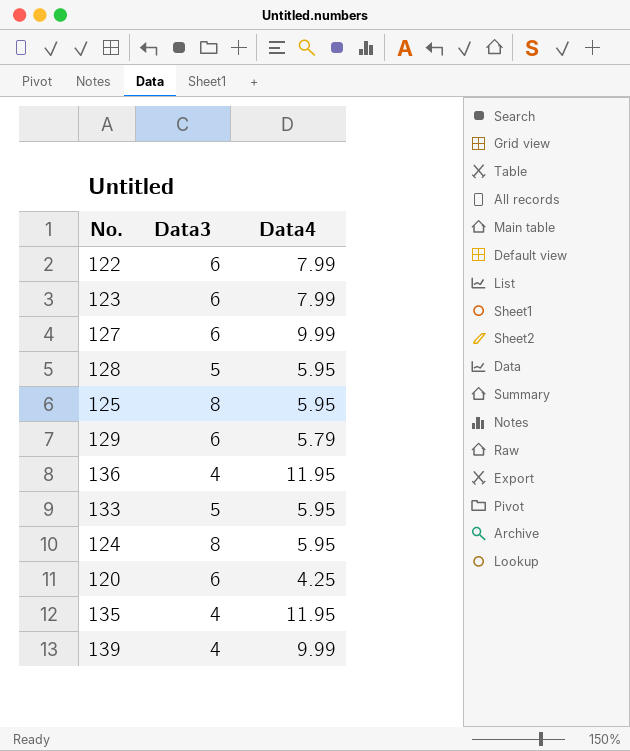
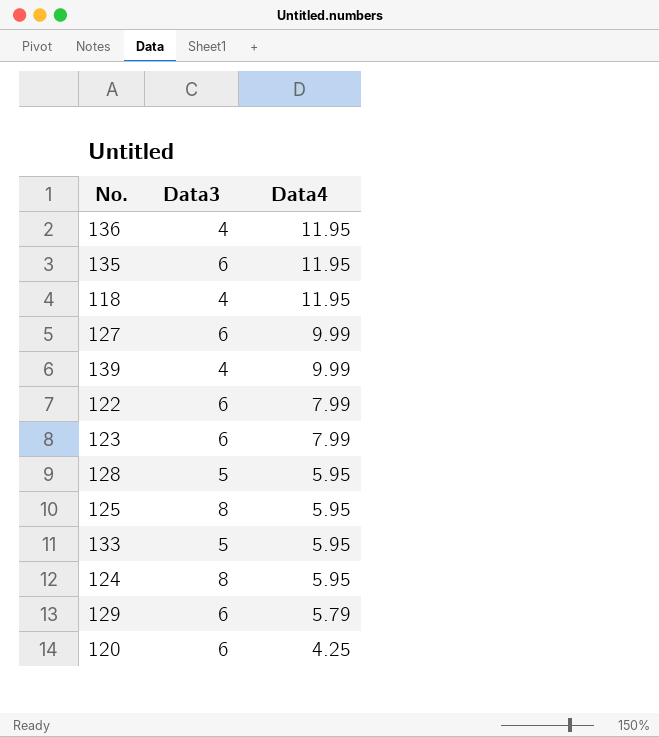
row order: none -> Data4 descending
135 | Data3: 4 -> 6
row 118: none -> 4 | 11.95

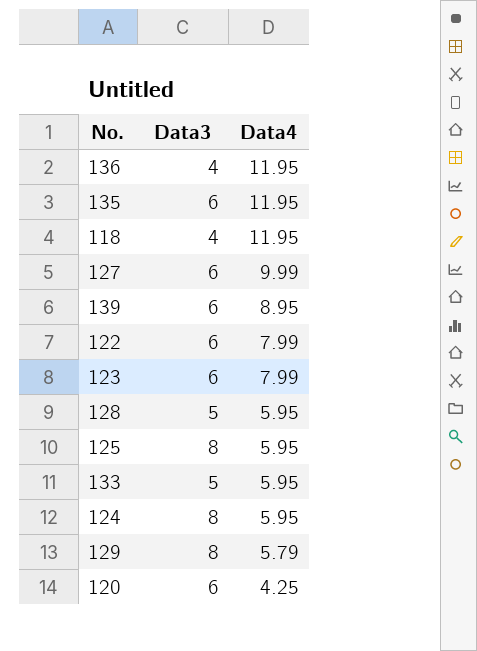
139 | Data3: 4 -> 6
139 | Data4: 9.99 -> 8.95
129 | Data3: 6 -> 8

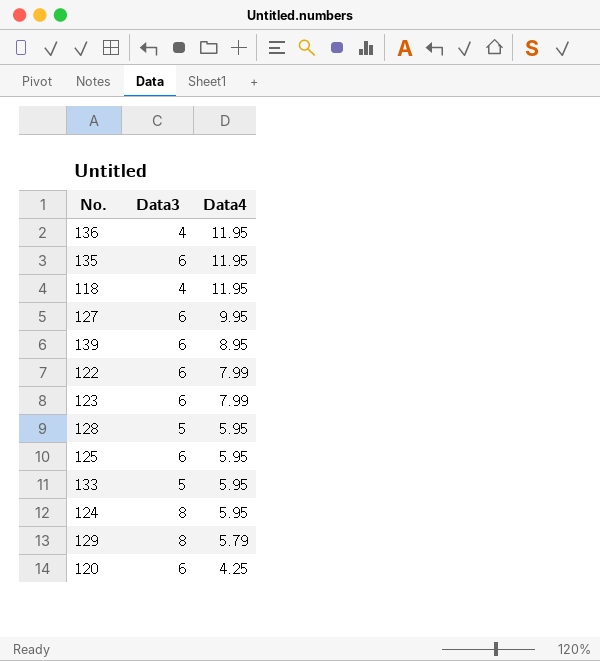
127 | Data4: 9.99 -> 9.95
125 | Data3: 8 -> 6

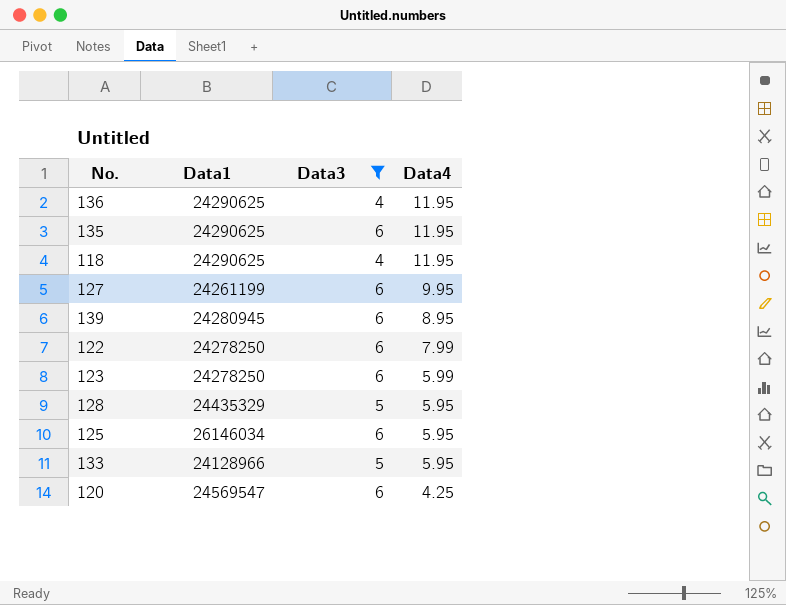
filter: none -> Data3 != 8
column Data1 | position: none -> 2
123 | Data4: 7.99 -> 5.99

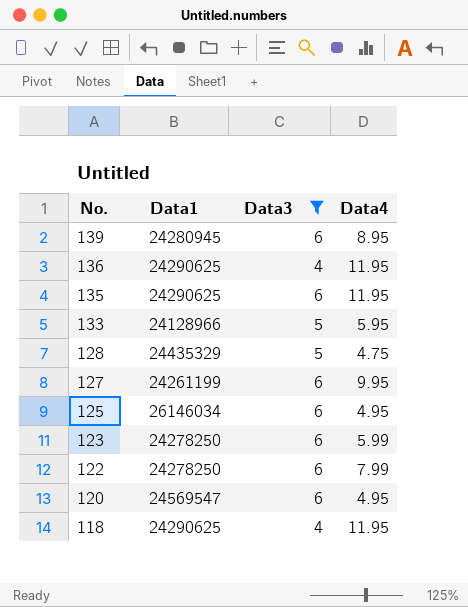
row order: Data4 descending -> No. descending
128 | Data4: 5.95 -> 4.75
125 | Data4: 5.95 -> 4.95
120 | Data4: 4.25 -> 4.95

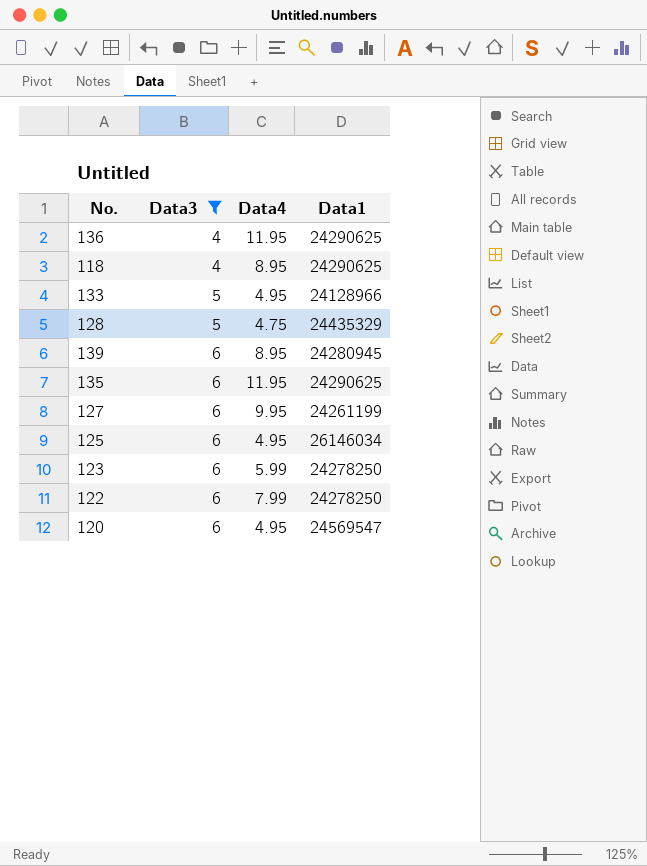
row order: No. descending -> Data3 ascending
column Data1 | position: 2 -> 4
118 | Data4: 11.95 -> 8.95
133 | Data4: 5.95 -> 4.95

